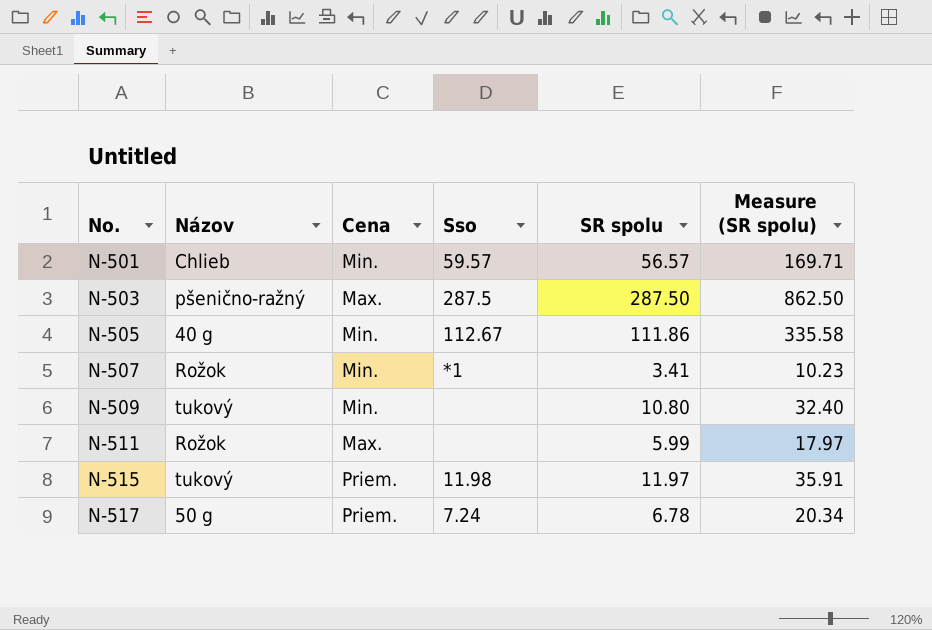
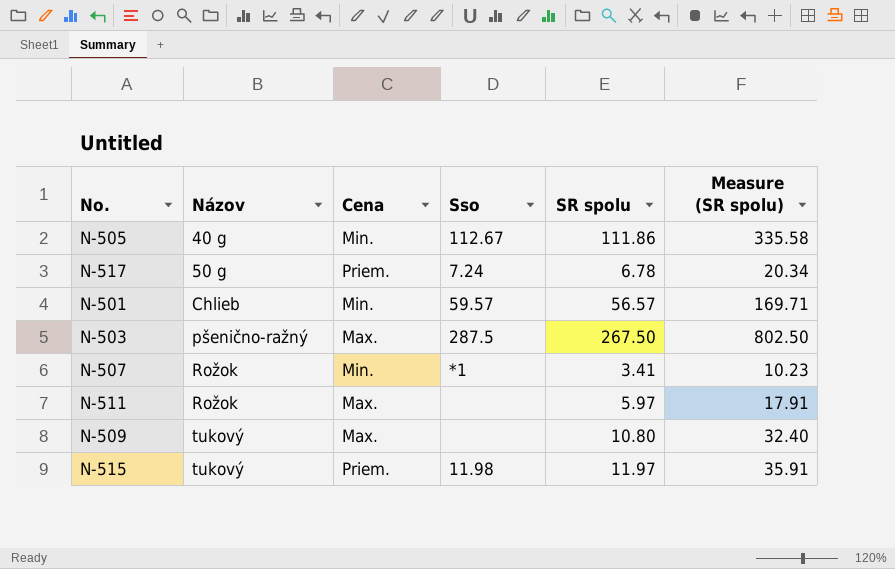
row order: No. ascending -> Názov ascending
N-503 | SR spolu: 287.50 -> 267.50
N-503 | Measure (SR spolu): 862.50 -> 802.50
N-511 | SR spolu: 5.99 -> 5.97
N-511 | Measure (SR spolu): 17.97 -> 17.91
N-509 | Cena: Min. -> Max.

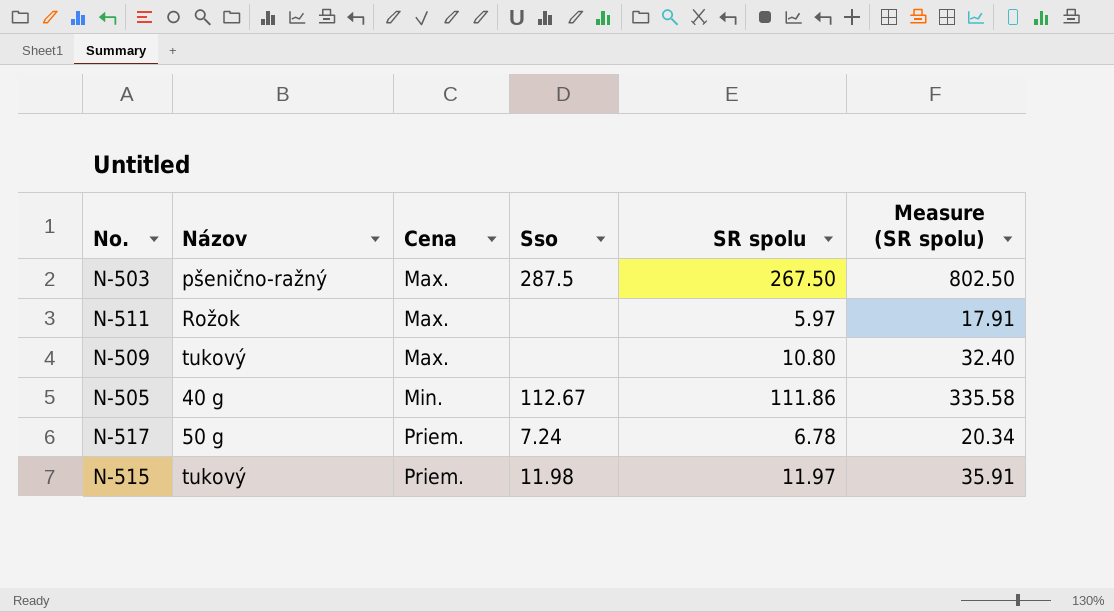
row order: Názov ascending -> Cena ascending
row N-501: Chlieb | Min. | 59.57 | 56.57 | 169.71 -> none
row N-507: Rožok | Min. | *1 | 3.41 | 10.23 -> none

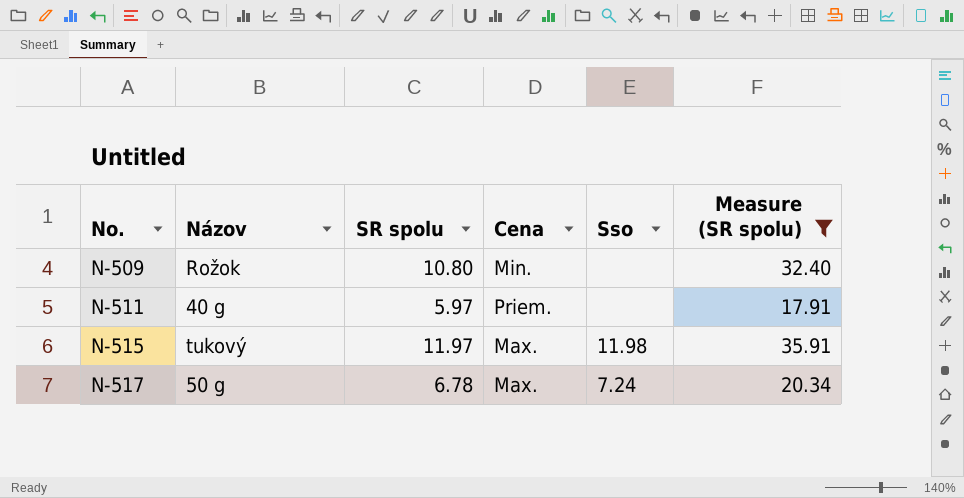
filter: none -> Measure (SR spolu) <= 35.91
row order: Cena ascending -> No. ascending
column SR spolu | position: 5 -> 3
N-509 | Názov: tukový -> Rožok
N-509 | Cena: Max. -> Min.
N-511 | Názov: Rožok -> 40 g
N-511 | Cena: Max. -> Priem.
N-515 | Cena: Priem. -> Max.
N-517 | Cena: Priem. -> Max.

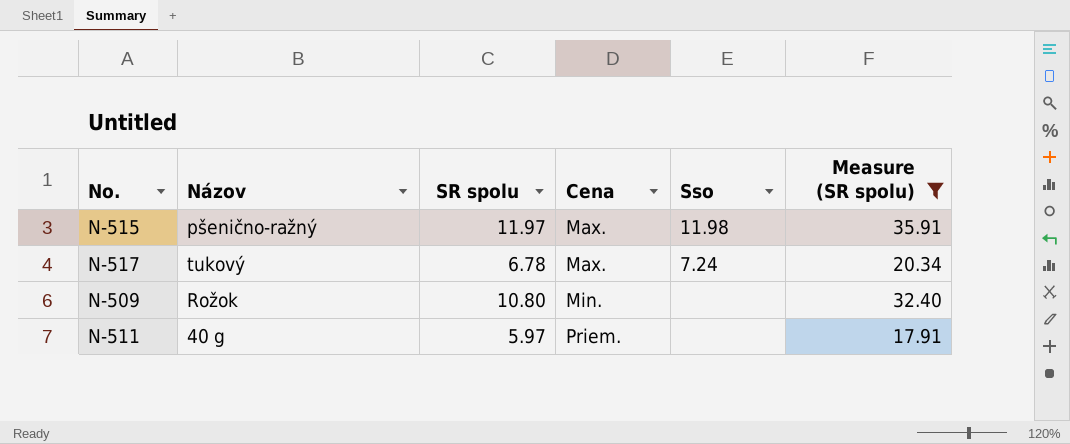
row order: No. ascending -> Cena ascending
N-515 | Názov: tukový -> pšenično-ražný
N-517 | Názov: 50 g -> tukový

